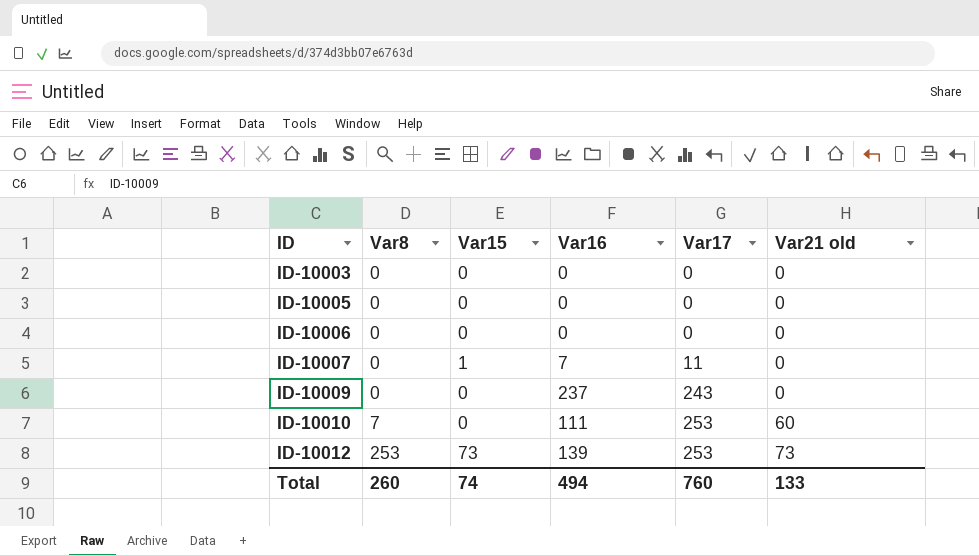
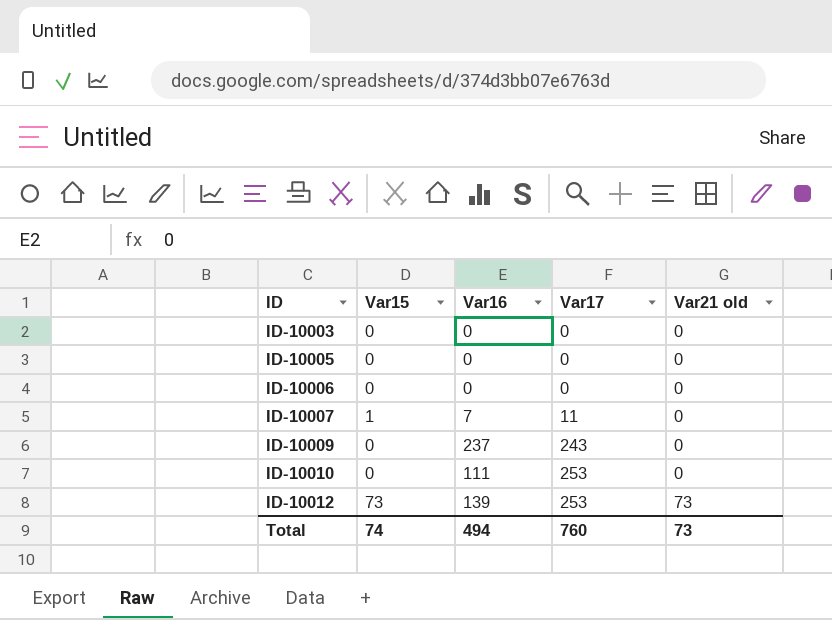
column Var8 | position: 2 -> none
ID-10010 | Var21 old: 60 -> 0
Total | Var21 old: 133 -> 73

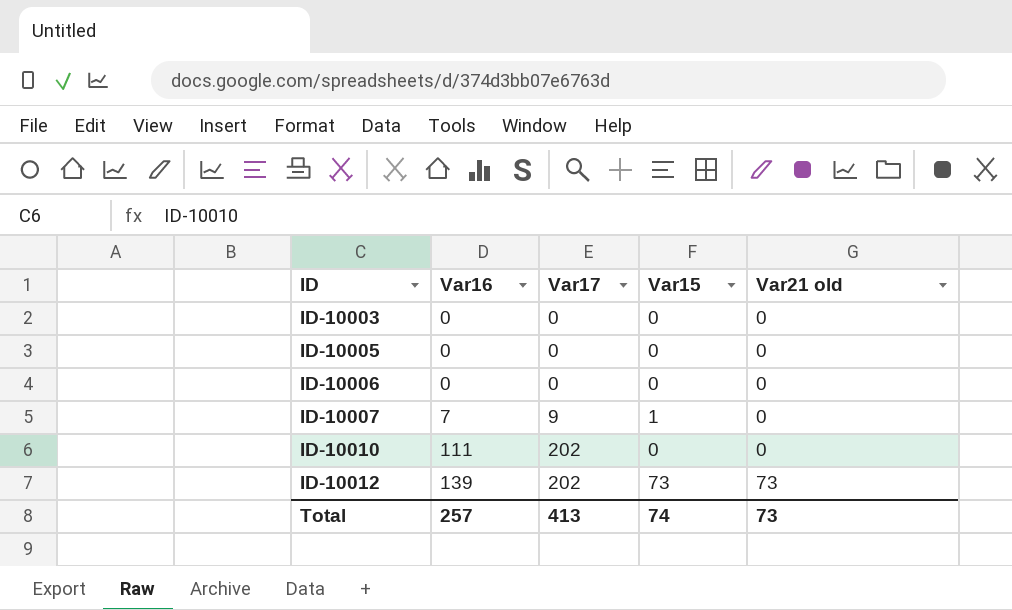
column Var15 | position: 2 -> 4
row ID-10009: 0 | 237 | 243 | 0 -> none
ID-10007 | Var17: 11 -> 9
ID-10010 | Var17: 253 -> 202
ID-10012 | Var17: 253 -> 202
Total | Var16: 494 -> 257
Total | Var17: 760 -> 413

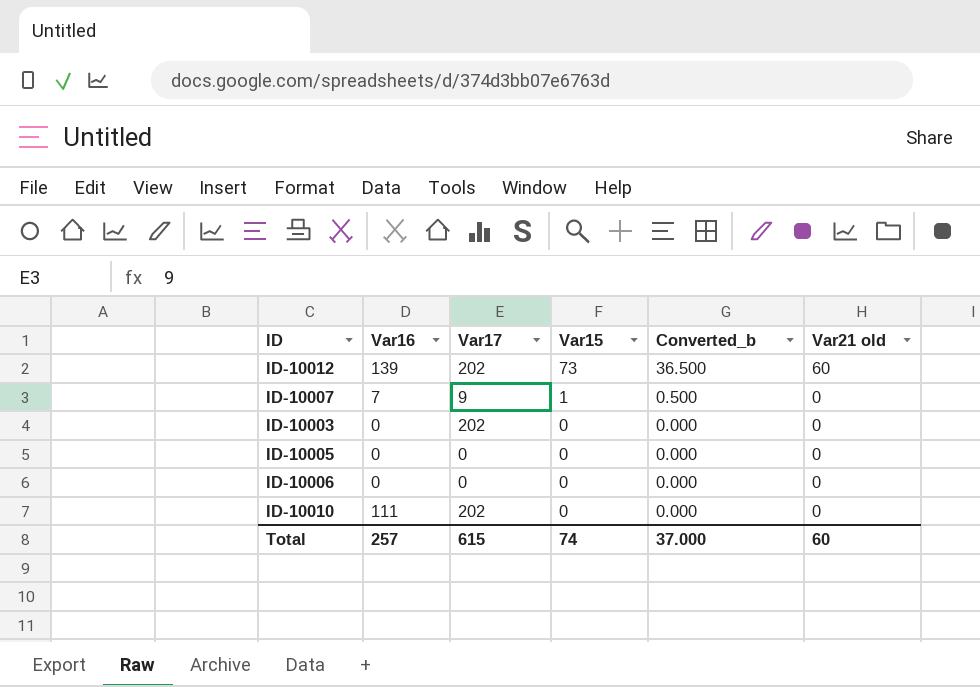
row order: ID ascending -> Var15 descending
column Converted_b | formula: none -> [Var15] * 0.5
ID-10012 | Var21 old: 73 -> 60
ID-10003 | Var17: 0 -> 202
Total | Var17: 413 -> 615
Total | Var21 old: 73 -> 60

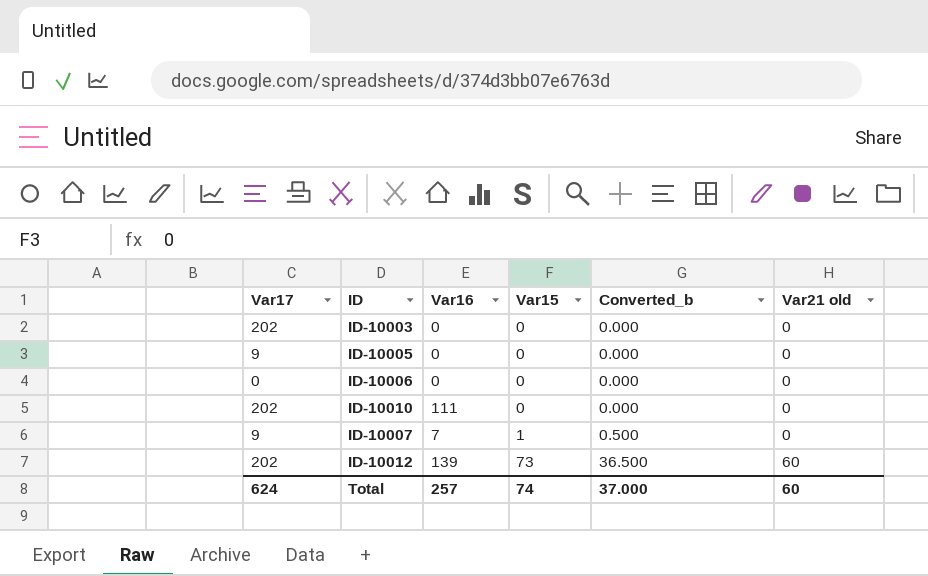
row order: Var15 descending -> Var15 ascending
column Var17 | position: 3 -> 1
ID-10005 | Var17: 0 -> 9
Total | Var17: 615 -> 624

